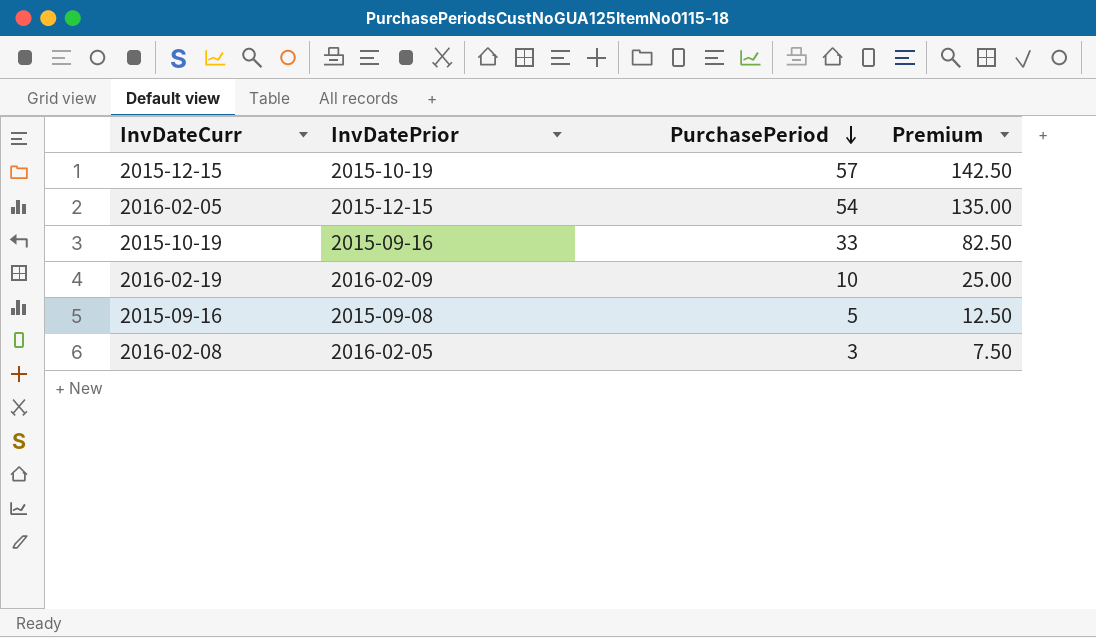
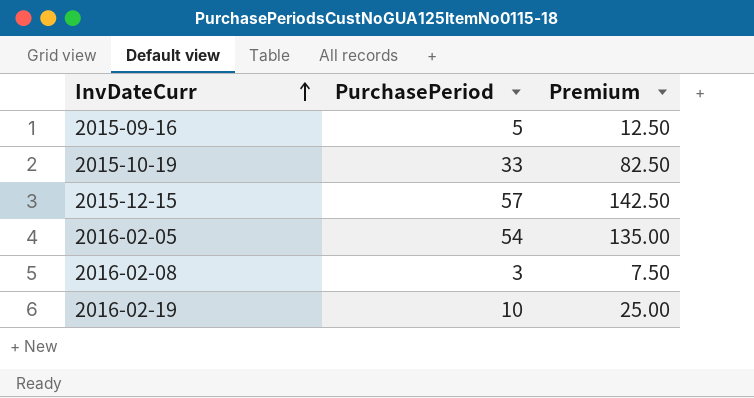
row order: PurchasePeriod descending -> InvDateCurr ascending
column InvDatePrior | position: 2 -> none

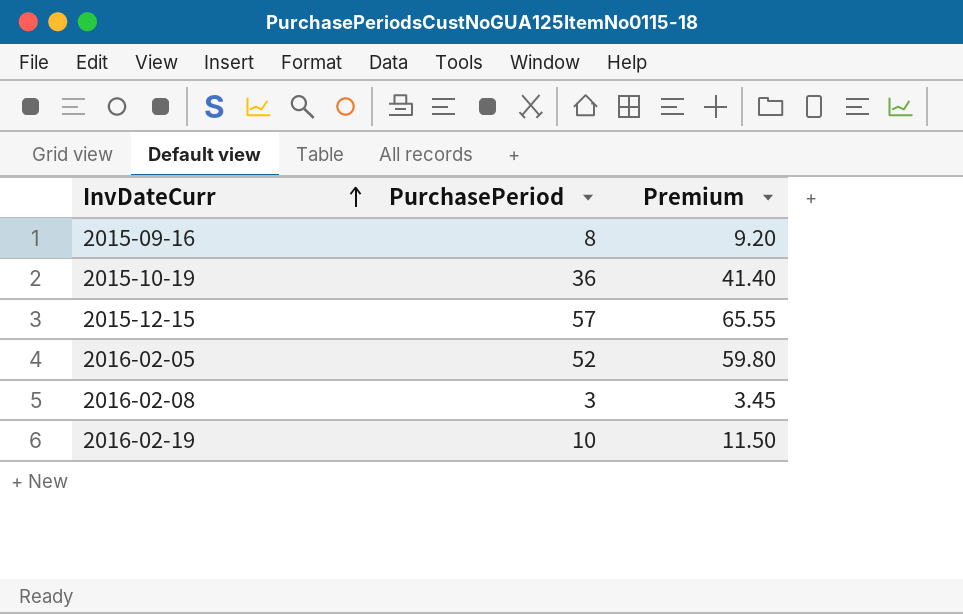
column Premium | formula: [PurchasePeriod] * 2.5 -> [PurchasePeriod] * 1.15
2015-09-16 | PurchasePeriod: 5 -> 8
2015-10-19 | PurchasePeriod: 33 -> 36
2016-02-05 | PurchasePeriod: 54 -> 52

